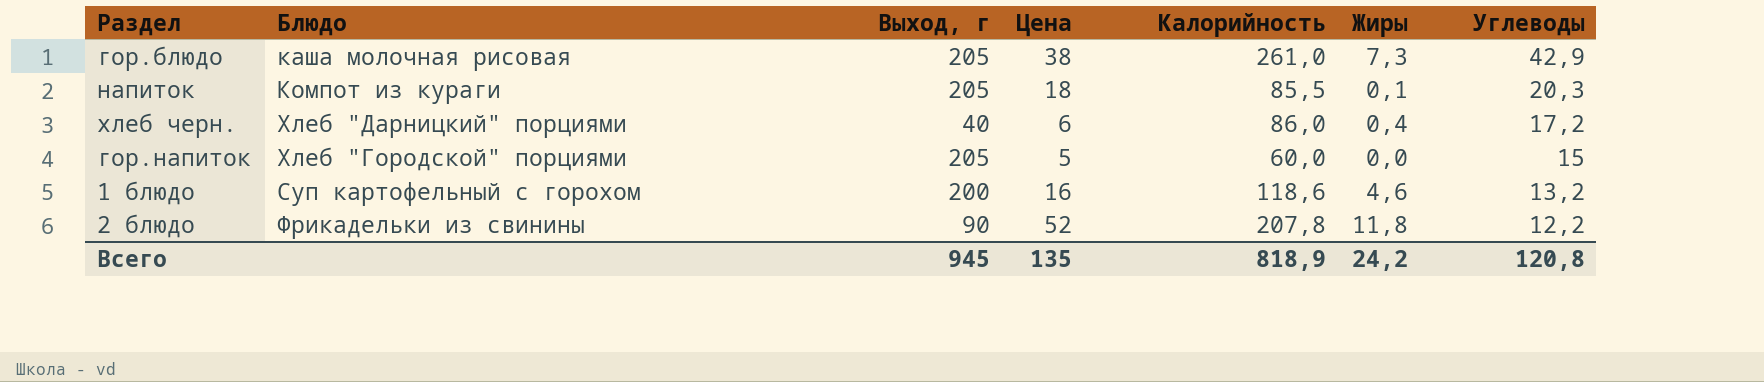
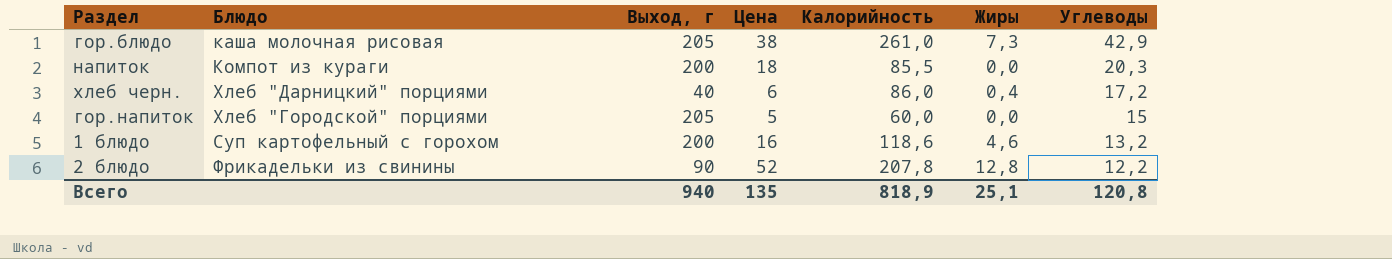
напиток | Выход, г: 205 -> 200
напиток | Жиры: 0,1 -> 0,0
2 блюдо | Жиры: 11,8 -> 12,8
Всего | Выход, г: 945 -> 940
Всего | Жиры: 24,2 -> 25,1

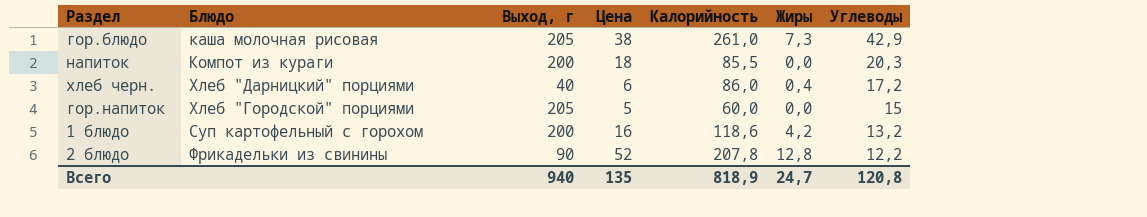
1 блюдо | Жиры: 4,6 -> 4,2
Всего | Жиры: 25,1 -> 24,7

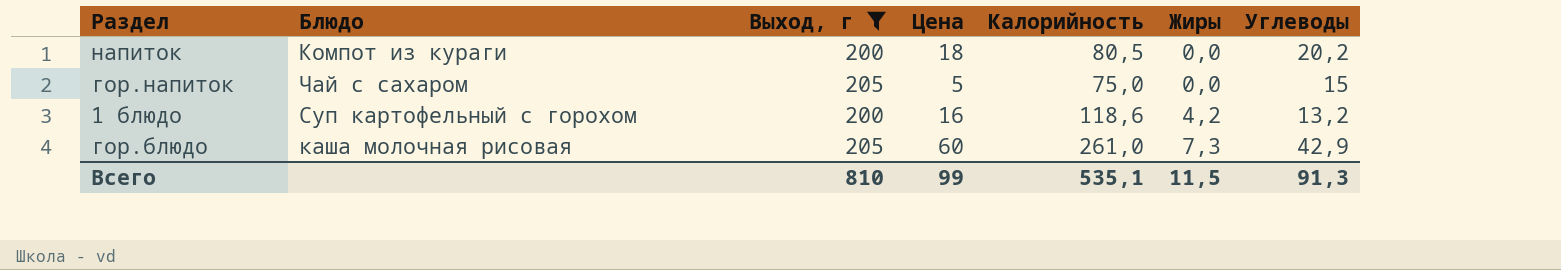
filter: none -> Выход, г >= 200
row order: Углеводы descending -> Жиры ascending
напиток | Калорийность: 85,5 -> 80,5
напиток | Углеводы: 20,3 -> 20,2
гор.напиток | Блюдо: Хлеб "Городской" порциями -> Чай с сахаром
гор.напиток | Калорийность: 60,0 -> 75,0
гор.блюдо | Цена: 38 -> 60
Всего | Выход, г: 940 -> 810
Всего | Цена: 135 -> 99
Всего | Калорийность: 818,9 -> 535,1
Всего | Жиры: 24,7 -> 11,5
Всего | Углеводы: 120,8 -> 91,3

